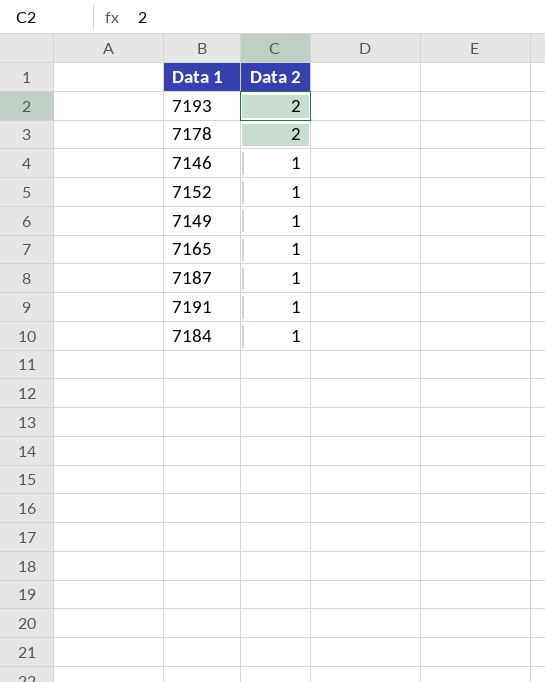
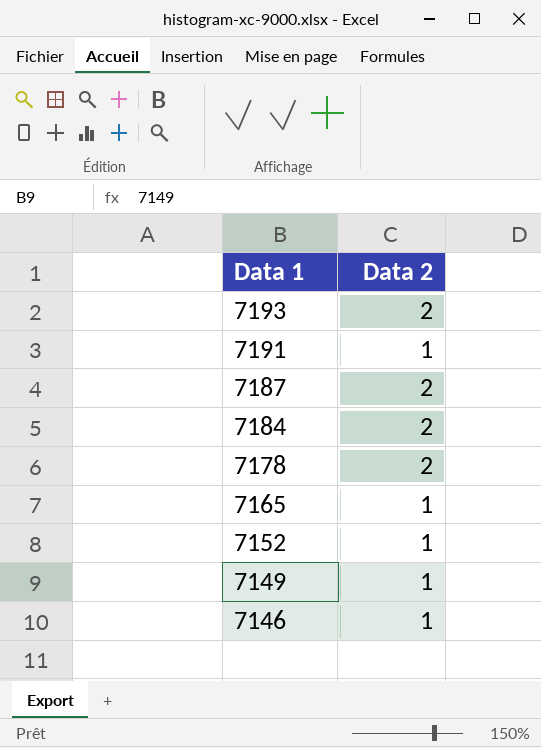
row order: Data 2 descending -> Data 1 descending
7187 | Data 2: 1 -> 2
7184 | Data 2: 1 -> 2

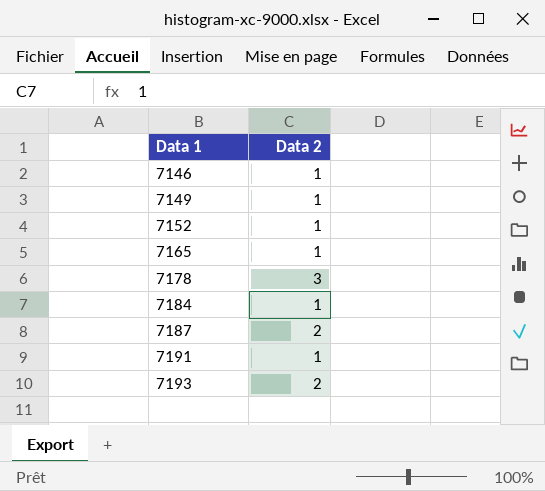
row order: Data 1 descending -> Data 1 ascending
7178 | Data 2: 2 -> 3
7184 | Data 2: 2 -> 1

